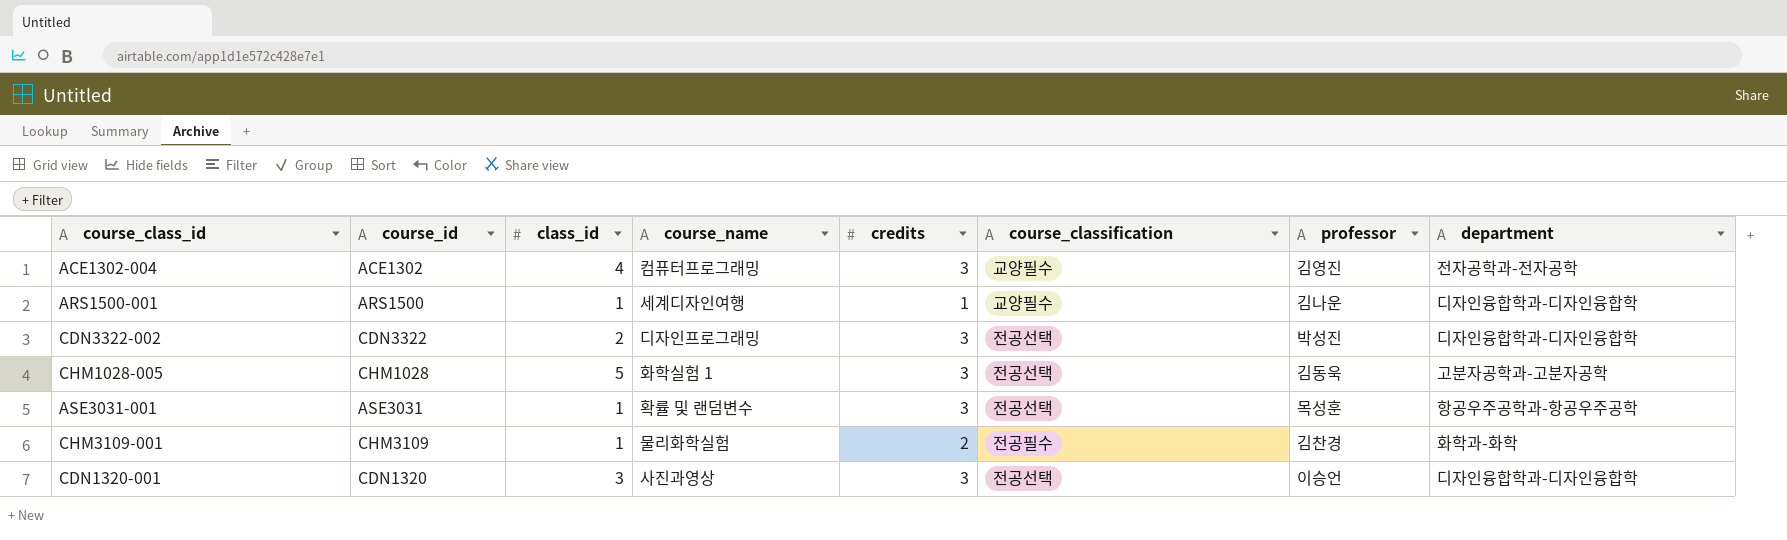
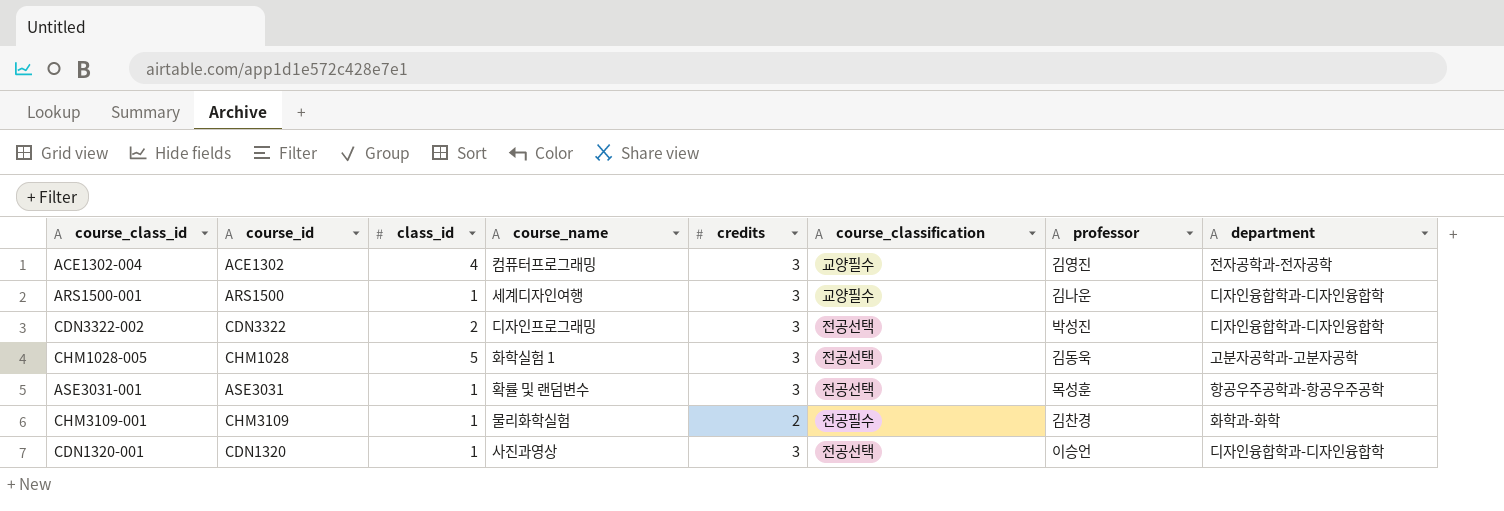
ARS1500-001 | credits: 1 -> 3
CDN1320-001 | class_id: 3 -> 1

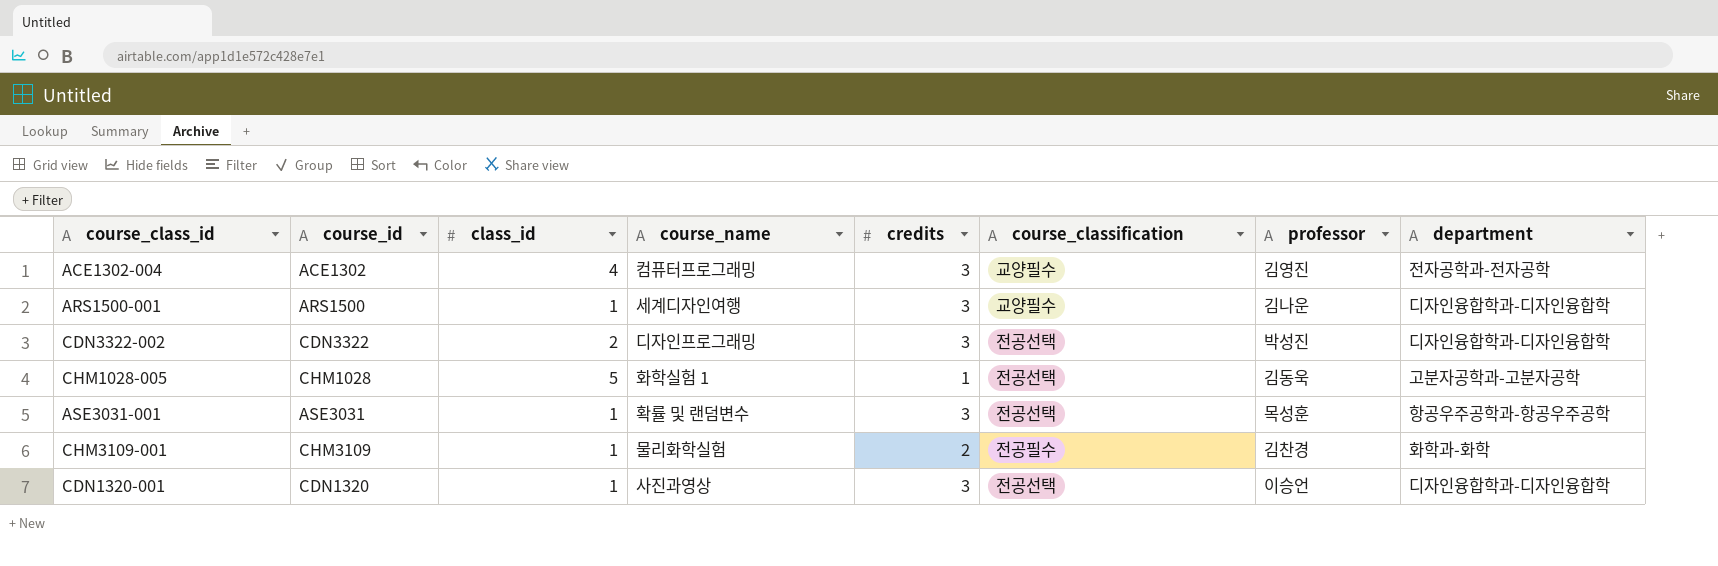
CHM1028-005 | credits: 3 -> 1

